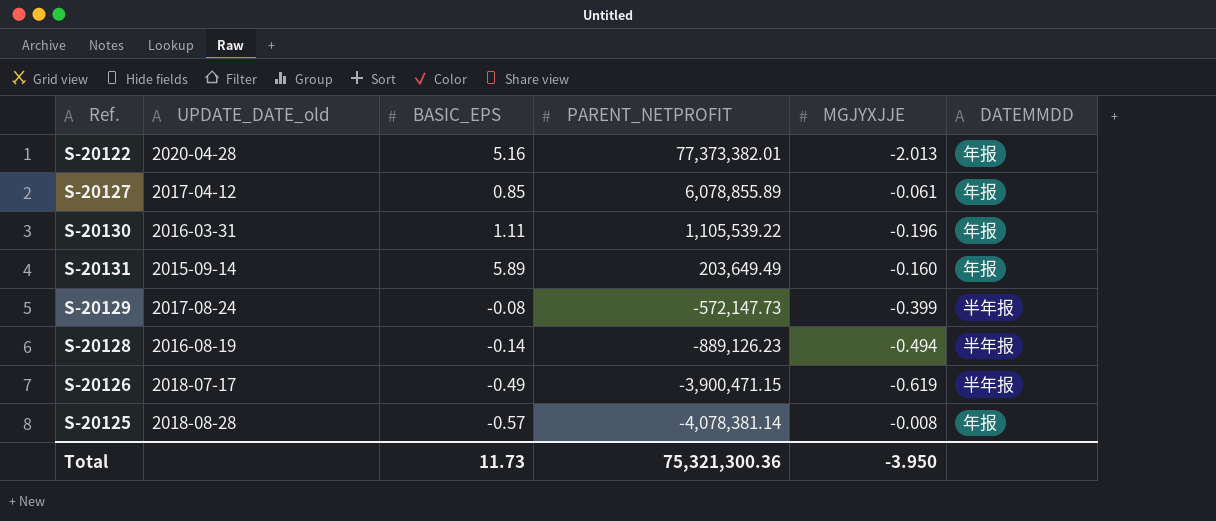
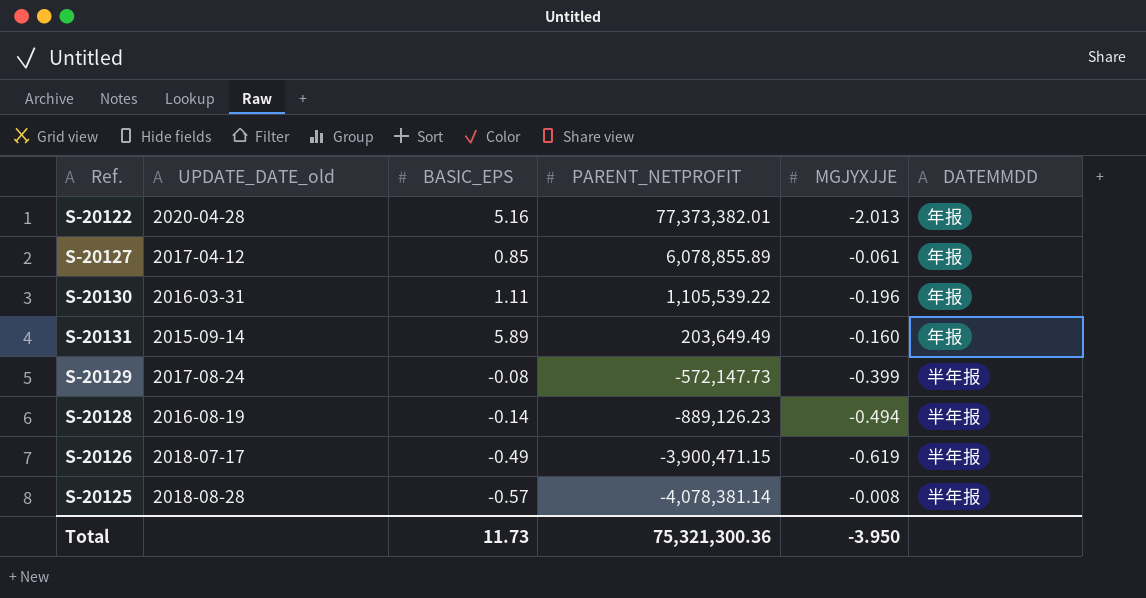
S-20125 | DATEMMDD: 年报 -> 半年报

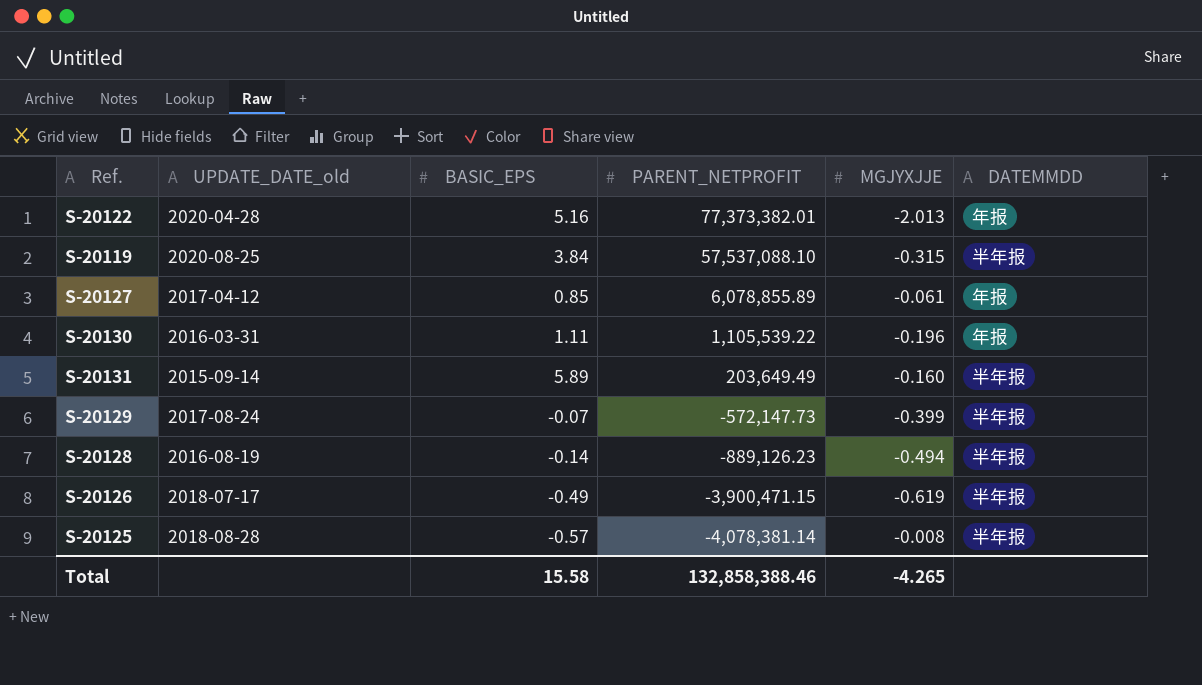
row S-20119: none -> 2020-08-25 | 3.84 | 57,537,088.10 | -0.315 | 半年报
S-20131 | DATEMMDD: 年报 -> 半年报
S-20129 | BASIC_EPS: -0.08 -> -0.07
Total | BASIC_EPS: 11.73 -> 15.58
Total | PARENT_NETPROFIT: 75,321,300.36 -> 132,858,388.46
Total | MGJYXJJE: -3.950 -> -4.265

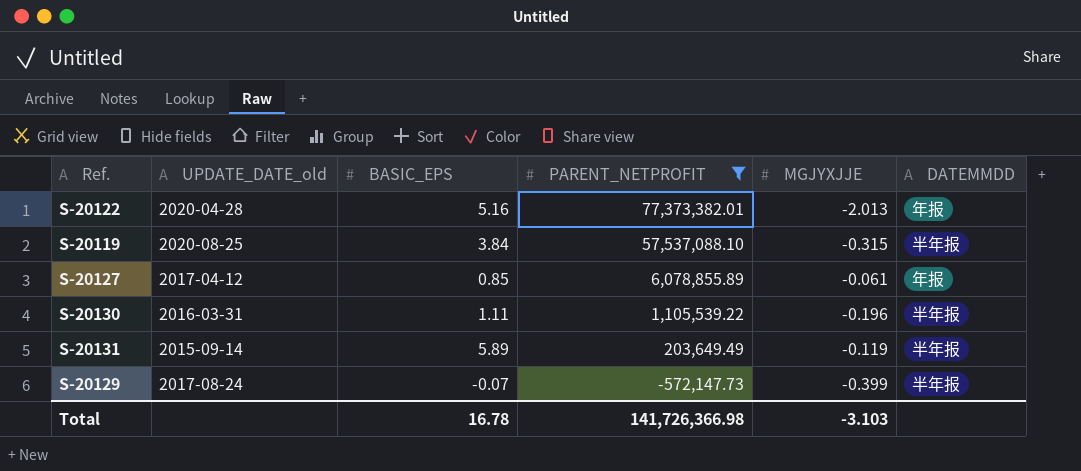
filter: none -> PARENT_NETPROFIT >= -572,147.73
S-20130 | DATEMMDD: 年报 -> 半年报
S-20131 | MGJYXJJE: -0.160 -> -0.119
Total | BASIC_EPS: 15.58 -> 16.78
Total | PARENT_NETPROFIT: 132,858,388.46 -> 141,726,366.98
Total | MGJYXJJE: -4.265 -> -3.103

